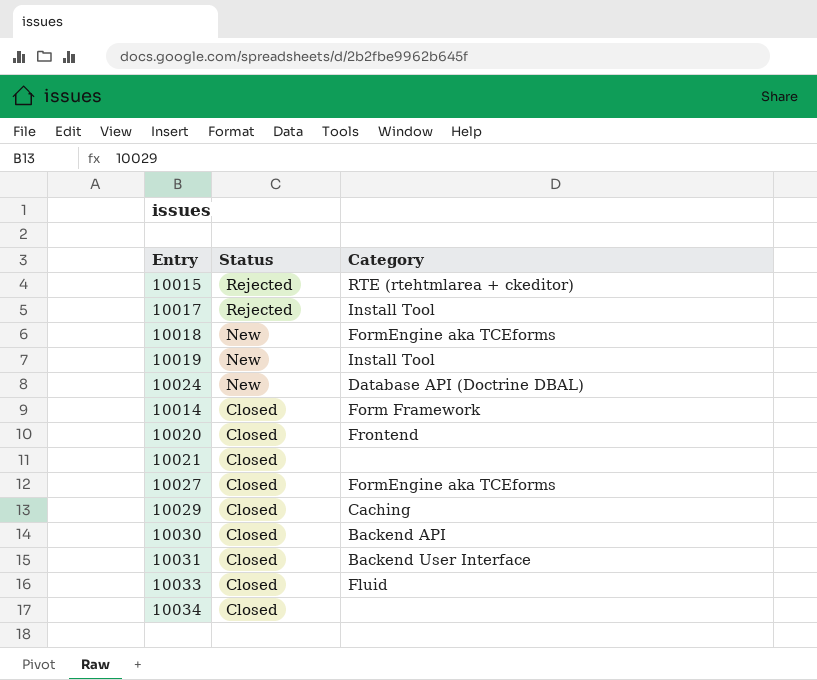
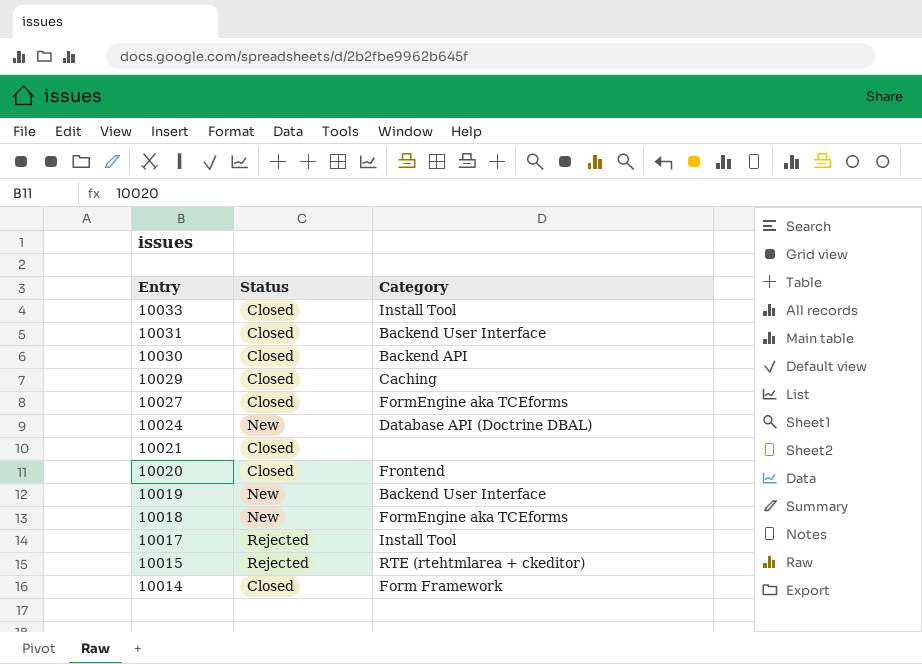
row order: Status descending -> Entry descending
row 10034: Closed | none -> none
10033 | Category: Fluid -> Install Tool
10019 | Category: Install Tool -> Backend User Interface

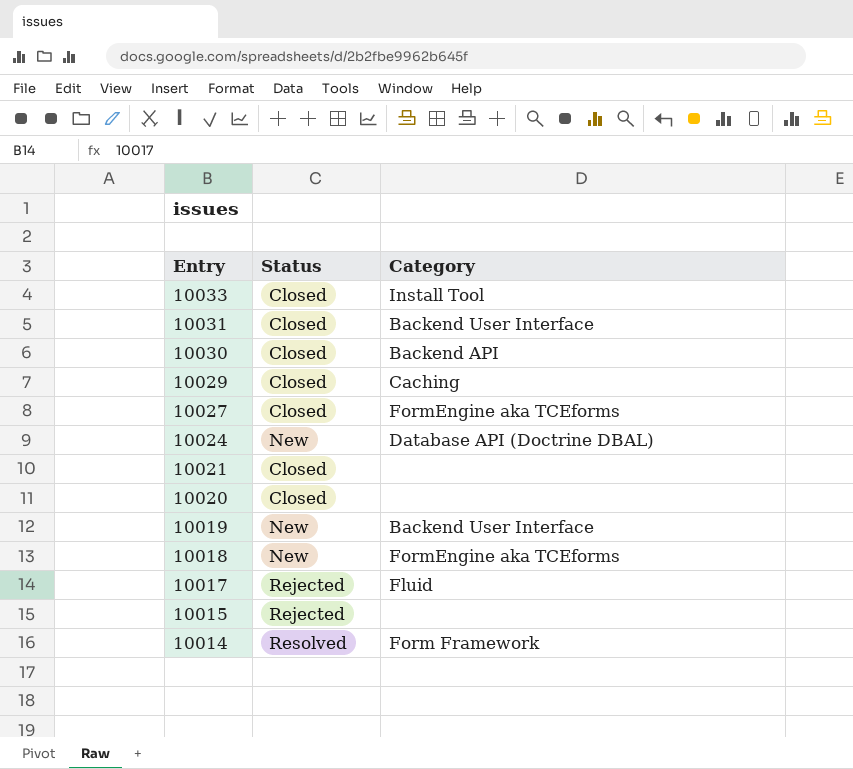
10020 | Category: Frontend -> none
10017 | Category: Install Tool -> Fluid
10015 | Category: RTE (rtehtmlarea + ckeditor) -> none
10014 | Status: Closed -> Resolved

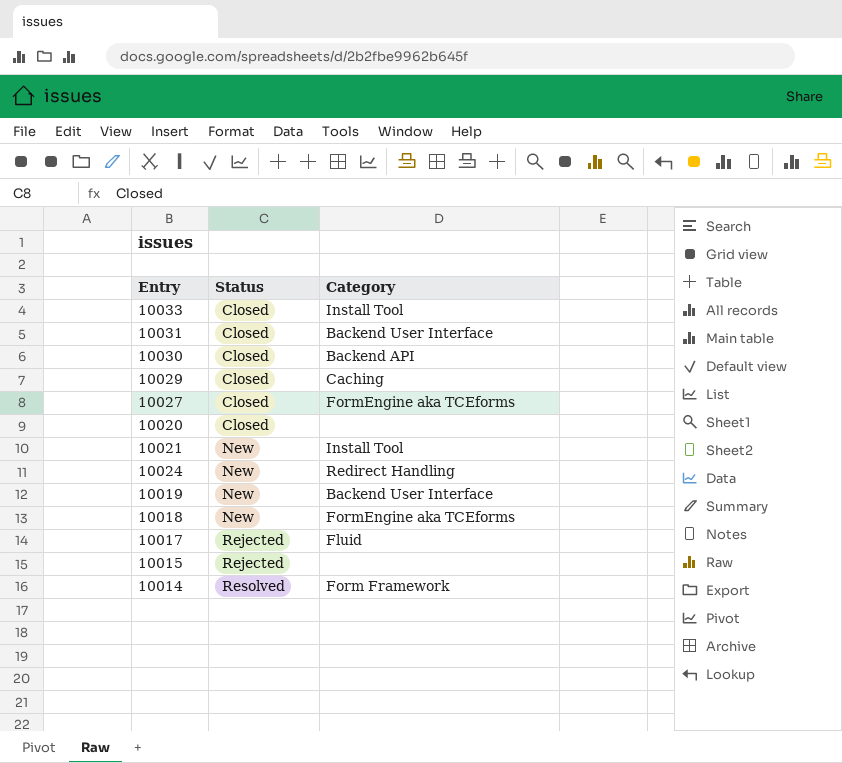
row order: Entry descending -> Status ascending
10021 | Status: Closed -> New
10021 | Category: none -> Install Tool
10024 | Category: Database API (Doctrine DBAL) -> Redirect Handling

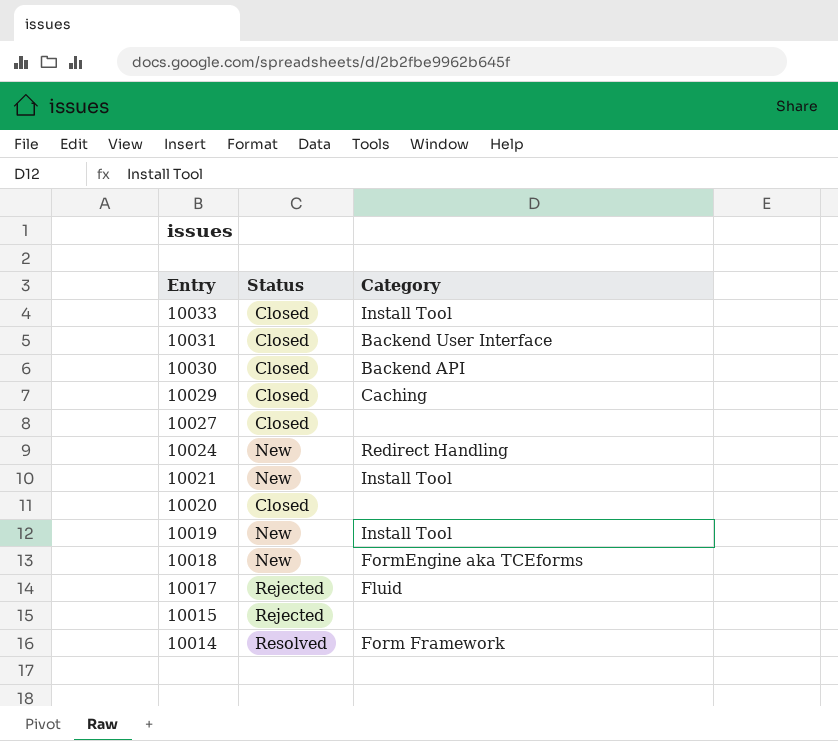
row order: Status ascending -> Entry descending
10027 | Category: FormEngine aka TCEforms -> none
10019 | Category: Backend User Interface -> Install Tool

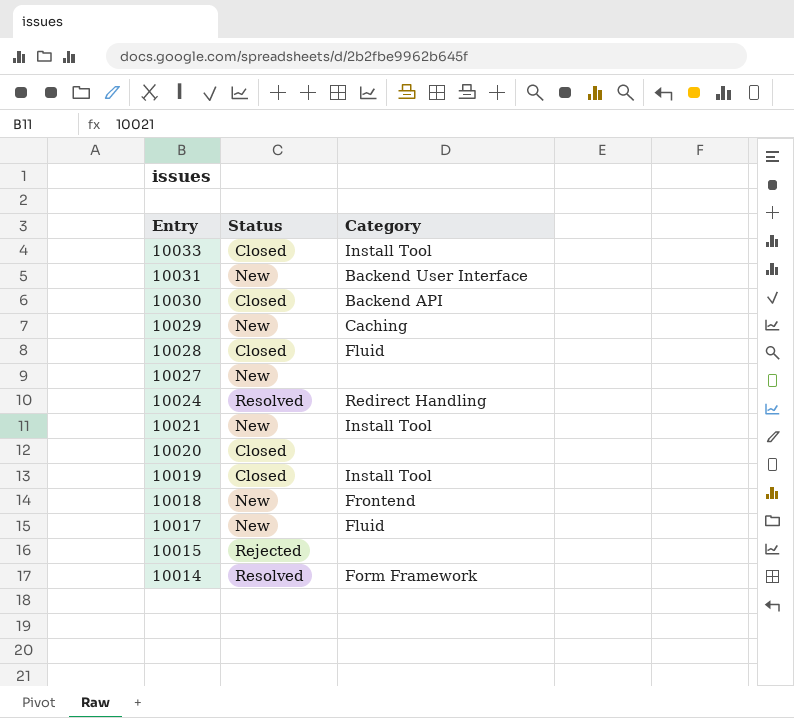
10031 | Status: Closed -> New
10029 | Status: Closed -> New
row 10028: none -> Closed | Fluid
10027 | Status: Closed -> New
10024 | Status: New -> Resolved
10019 | Status: New -> Closed
10018 | Category: FormEngine aka TCEforms -> Frontend
10017 | Status: Rejected -> New

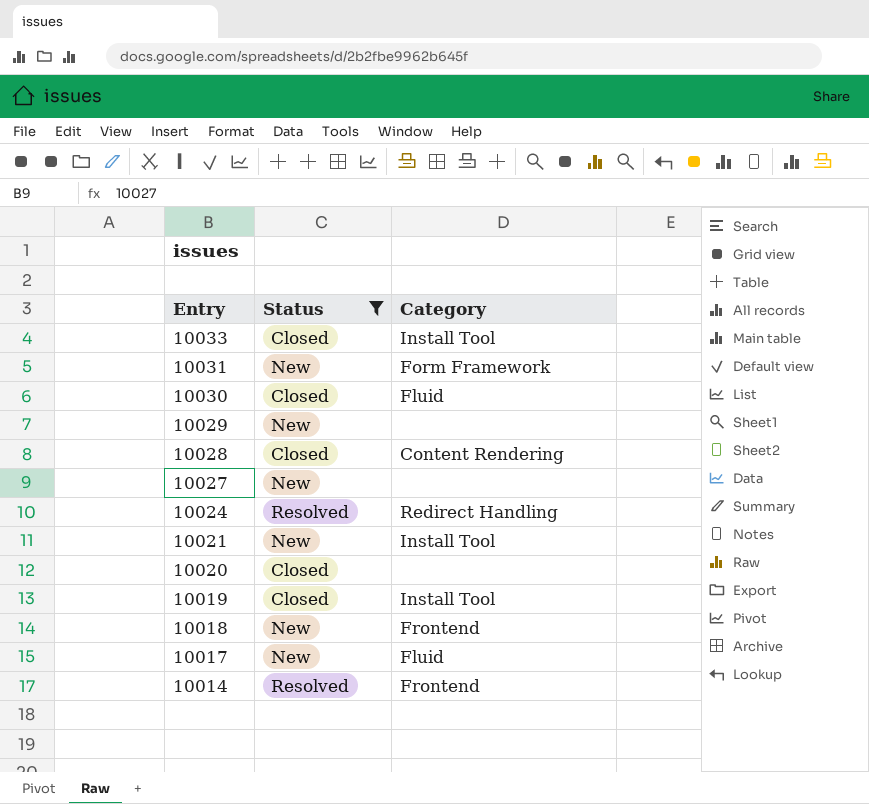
filter: none -> Status != Rejected
10031 | Category: Backend User Interface -> Form Framework
10030 | Category: Backend API -> Fluid
10029 | Category: Caching -> none
10028 | Category: Fluid -> Content Rendering
10014 | Category: Form Framework -> Frontend

